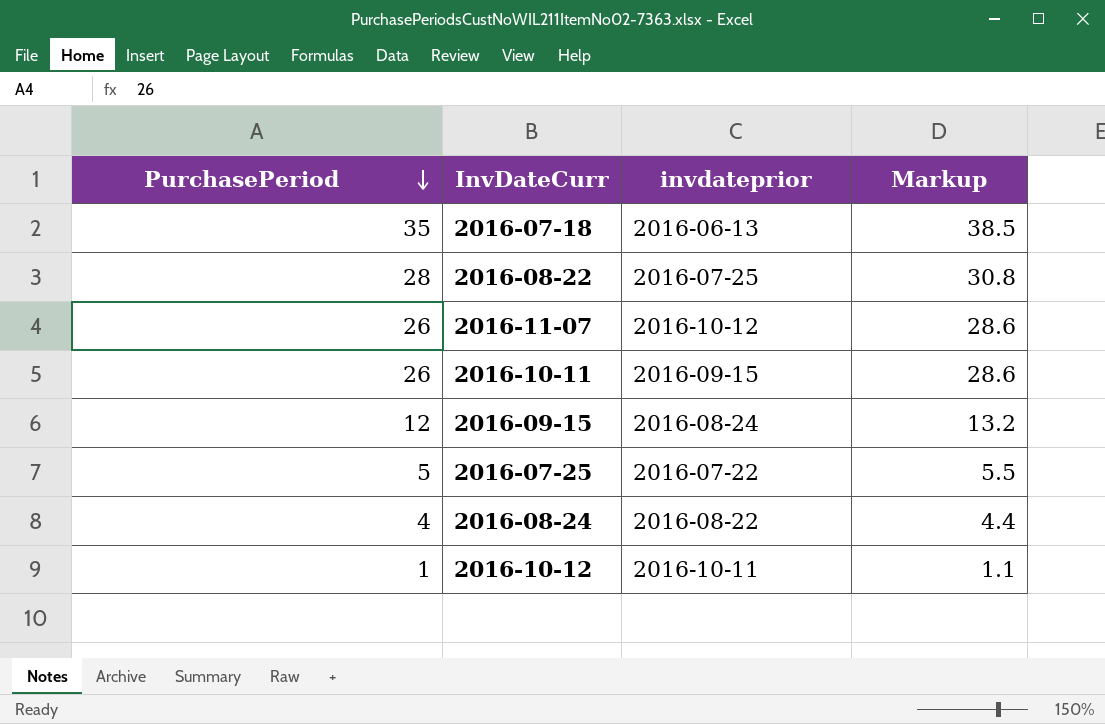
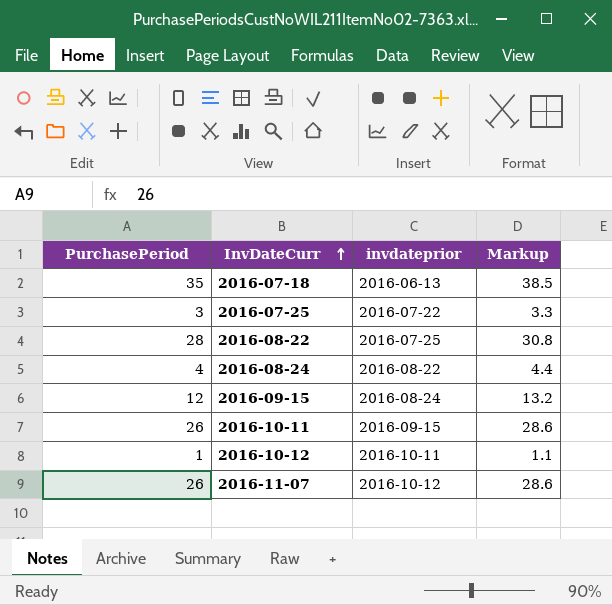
row order: PurchasePeriod descending -> InvDateCurr ascending
2016-07-25 | PurchasePeriod: 5 -> 3
2016-07-25 | Markup: 5.5 -> 3.3

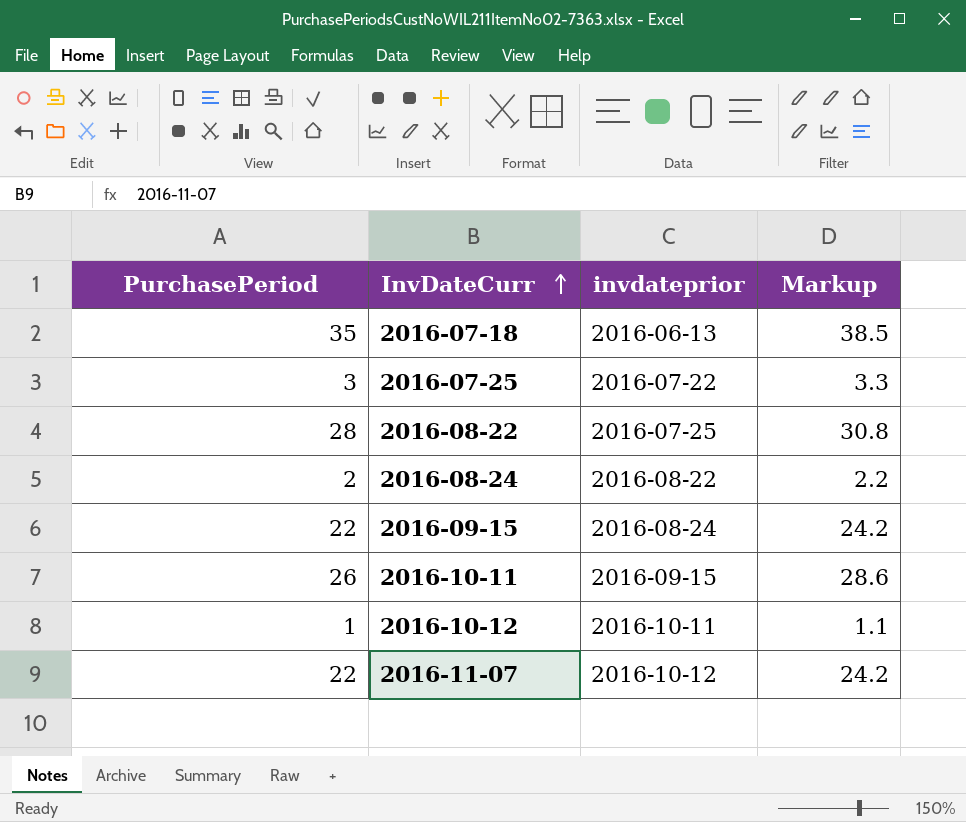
2016-08-24 | PurchasePeriod: 4 -> 2
2016-08-24 | Markup: 4.4 -> 2.2
2016-09-15 | PurchasePeriod: 12 -> 22
2016-09-15 | Markup: 13.2 -> 24.2
2016-11-07 | PurchasePeriod: 26 -> 22
2016-11-07 | Markup: 28.6 -> 24.2

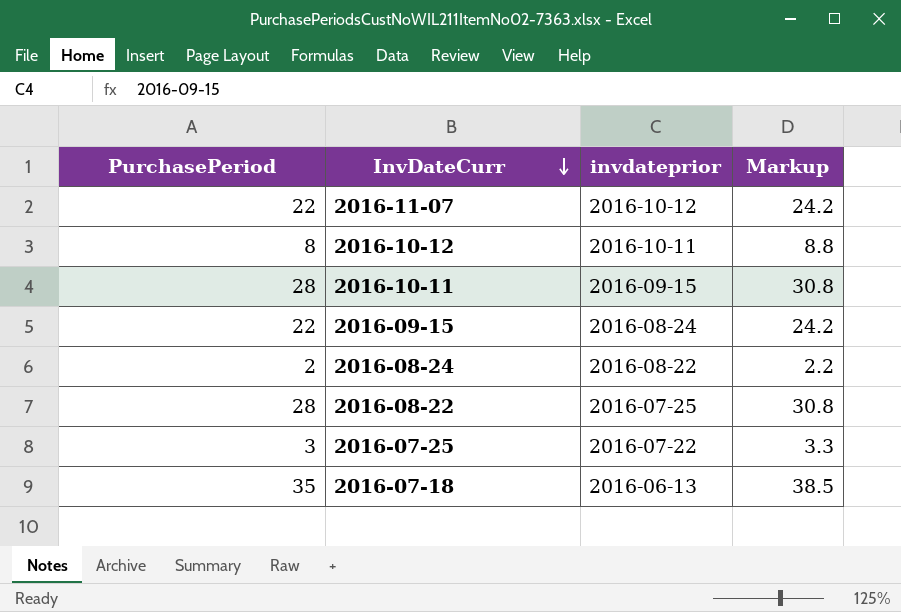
row order: InvDateCurr ascending -> InvDateCurr descending
2016-10-12 | PurchasePeriod: 1 -> 8
2016-10-12 | Markup: 1.1 -> 8.8
2016-10-11 | PurchasePeriod: 26 -> 28
2016-10-11 | Markup: 28.6 -> 30.8

